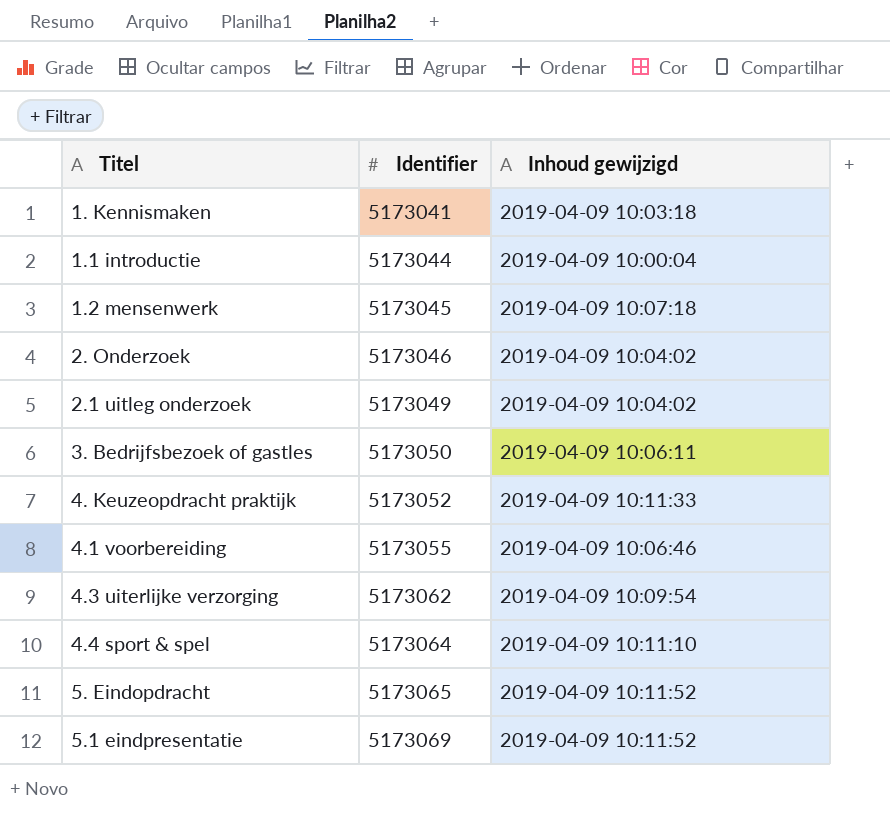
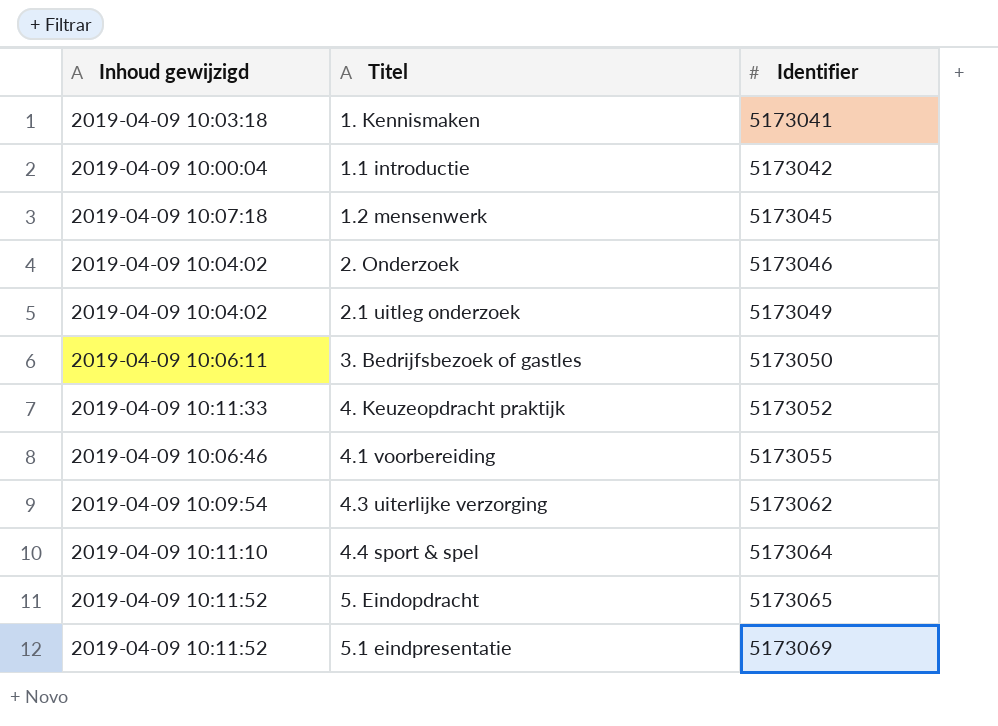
column Inhoud gewijzigd | position: 3 -> 1
1.1 introductie | Identifier: 5173044 -> 5173042

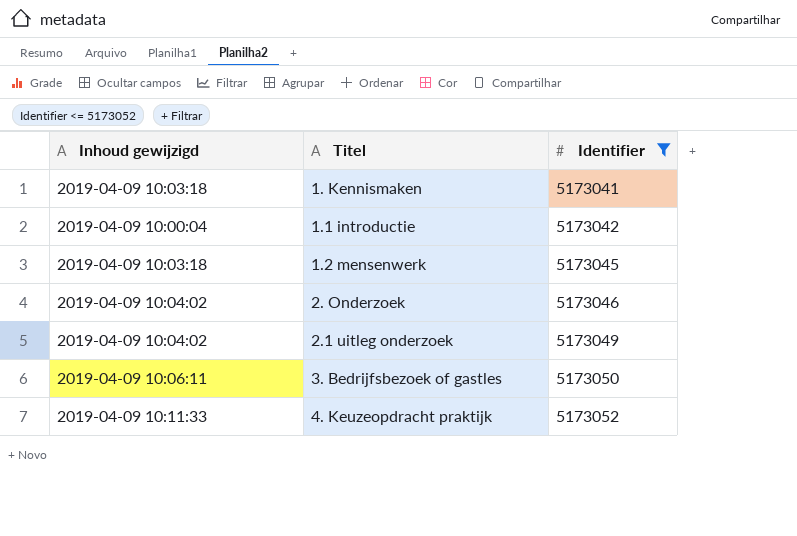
filter: none -> Identifier <= 5173052
1.2 mensenwerk | Inhoud gewijzigd: 2019-04-09 10:07:18 -> 2019-04-09 10:03:18

